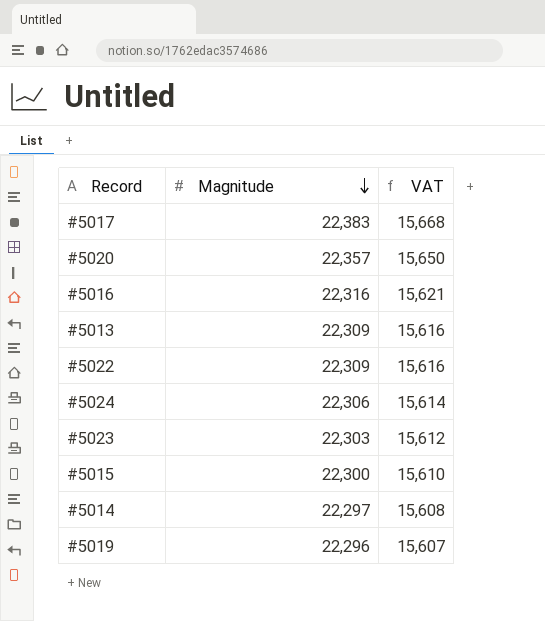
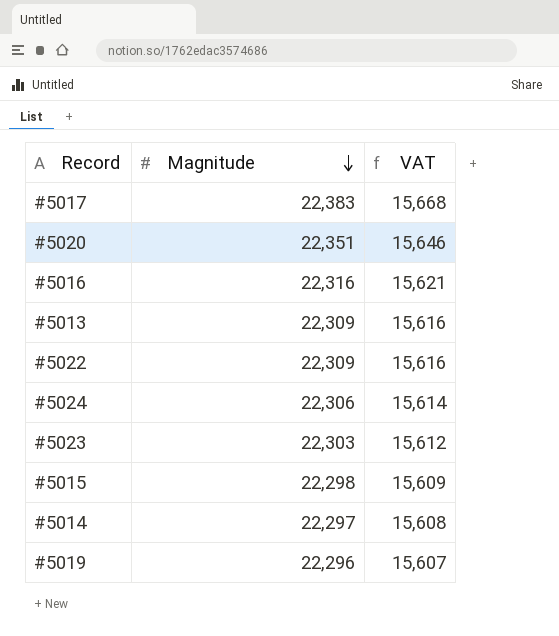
#5020 | Magnitude: 22,357 -> 22,351
#5020 | VAT: 15,650 -> 15,646
#5015 | Magnitude: 22,300 -> 22,298
#5015 | VAT: 15,610 -> 15,609

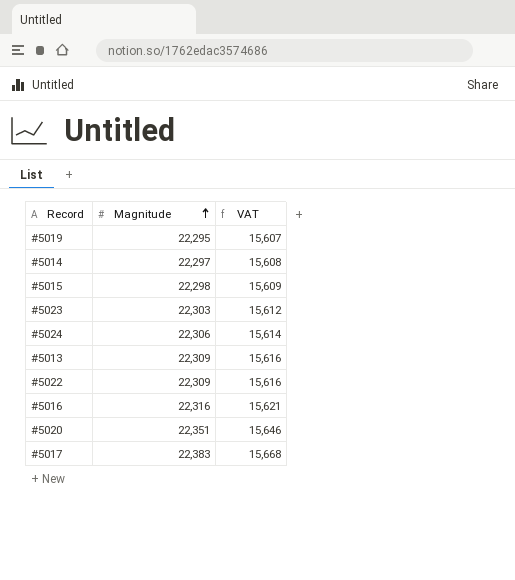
row order: Magnitude descending -> Magnitude ascending
#5019 | Magnitude: 22,296 -> 22,295

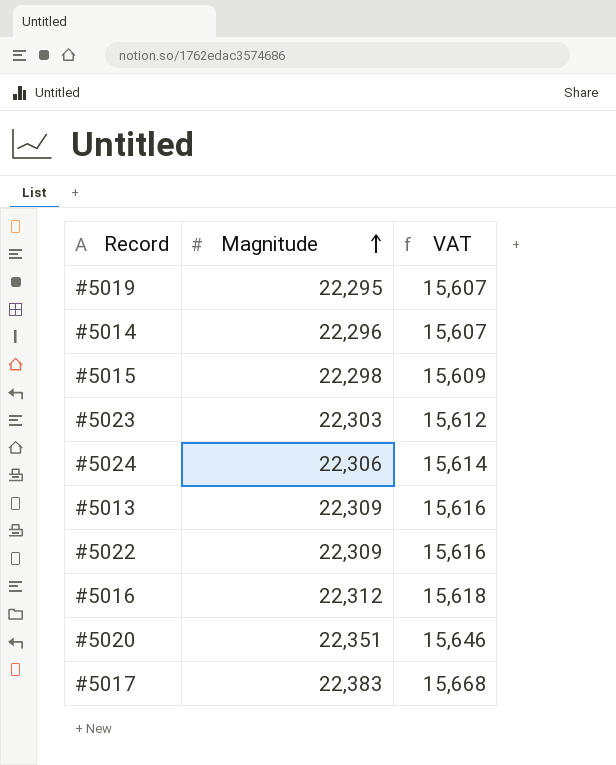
#5014 | Magnitude: 22,297 -> 22,296
#5014 | VAT: 15,608 -> 15,607
#5016 | Magnitude: 22,316 -> 22,312
#5016 | VAT: 15,621 -> 15,618

